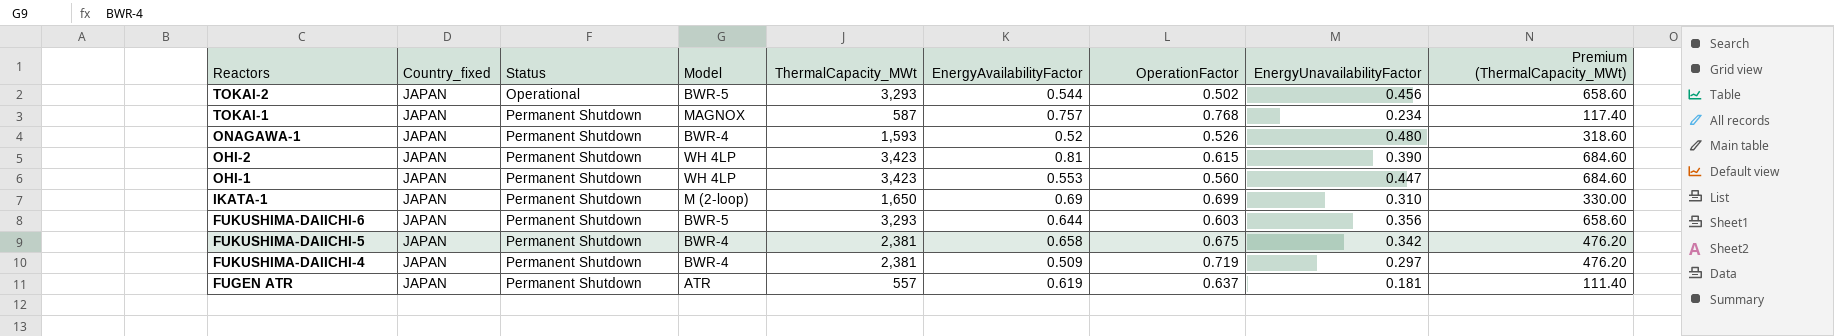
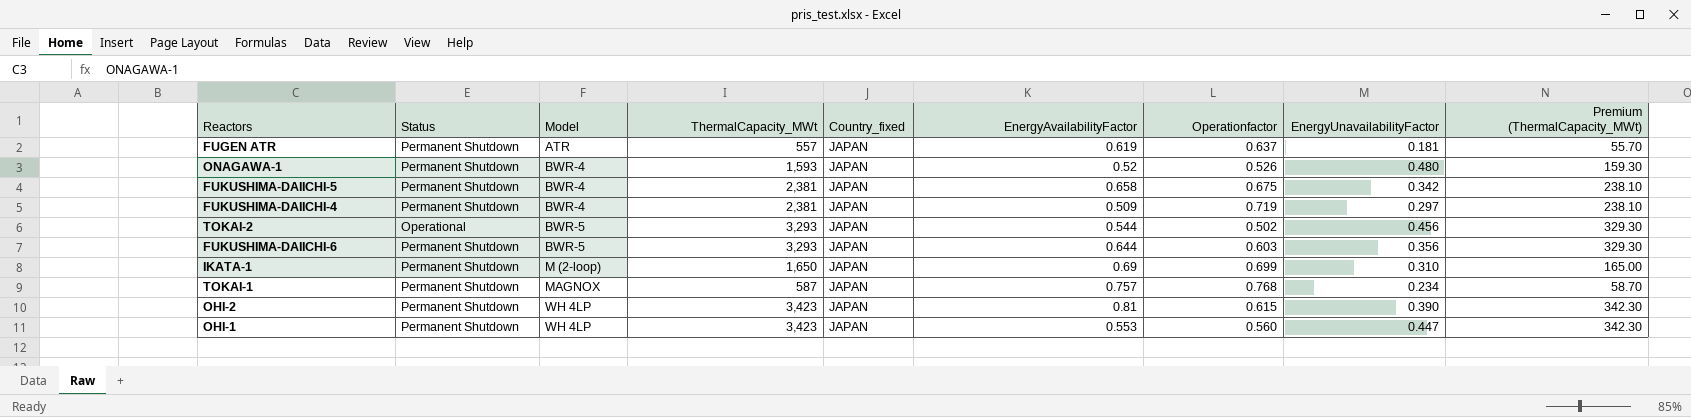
row order: Reactors descending -> Model ascending
column Country_fixed | position: 2 -> 5
column name: OperationFactor -> Operationfactor
column Premium (ThermalCapacity_MWt) | formula: [ThermalCapacity_MWt] * 0.2 -> [ThermalCapacity_MWt] * 0.1

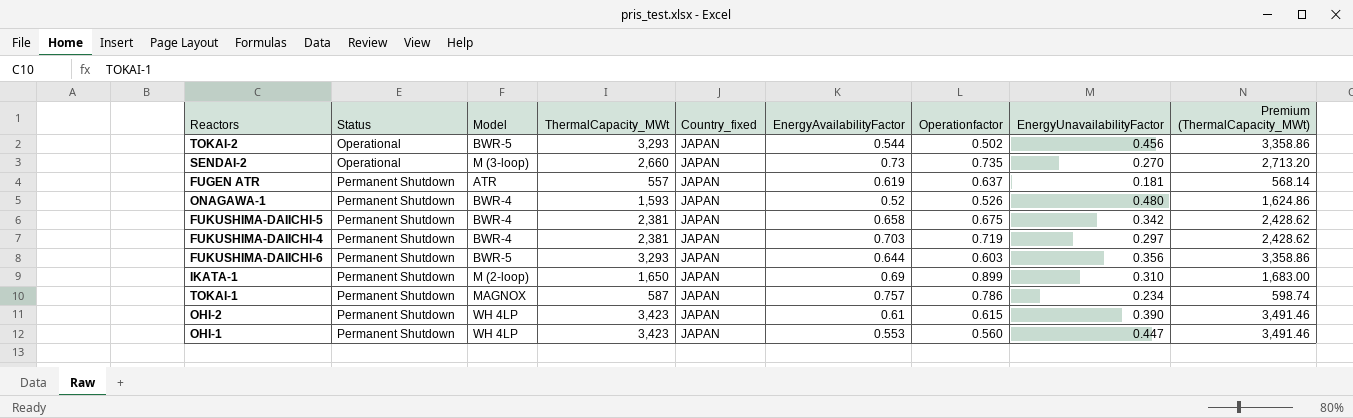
row order: Model ascending -> Status ascending
column Premium (ThermalCapacity_MWt) | formula: [ThermalCapacity_MWt] * 0.1 -> [ThermalCapacity_MWt] * 1.02
row SENDAI-2: none -> Operational | M (3-loop) | 2,660 | JAPAN | 0.73 | 0.735 | 0.270 | 2,713.20
FUKUSHIMA-DAIICHI-4 | EnergyAvailabilityFactor: 0.509 -> 0.703
IKATA-1 | Operationfactor: 0.699 -> 0.899
TOKAI-1 | Operationfactor: 0.768 -> 0.786
OHI-2 | EnergyAvailabilityFactor: 0.81 -> 0.61

